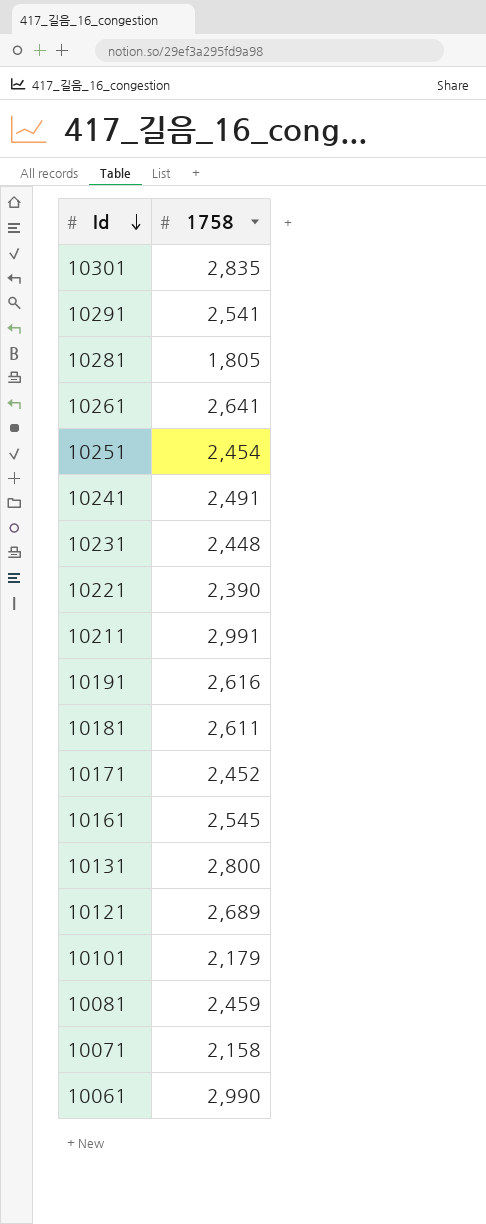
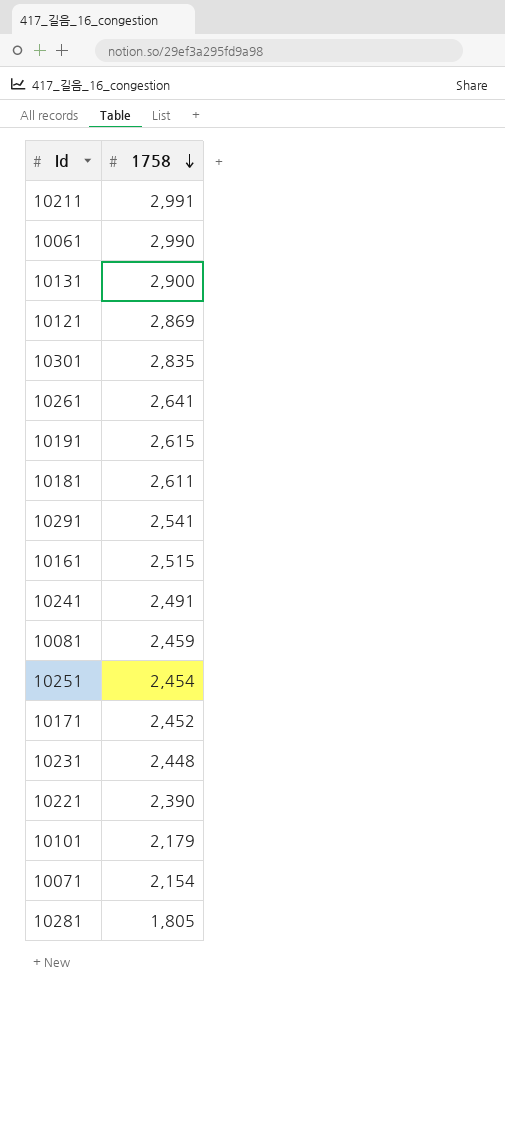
row order: Id descending -> 1758 descending
10131 | 1758: 2,800 -> 2,900
10121 | 1758: 2,689 -> 2,869
10191 | 1758: 2,616 -> 2,615
10161 | 1758: 2,545 -> 2,515
10071 | 1758: 2,158 -> 2,154

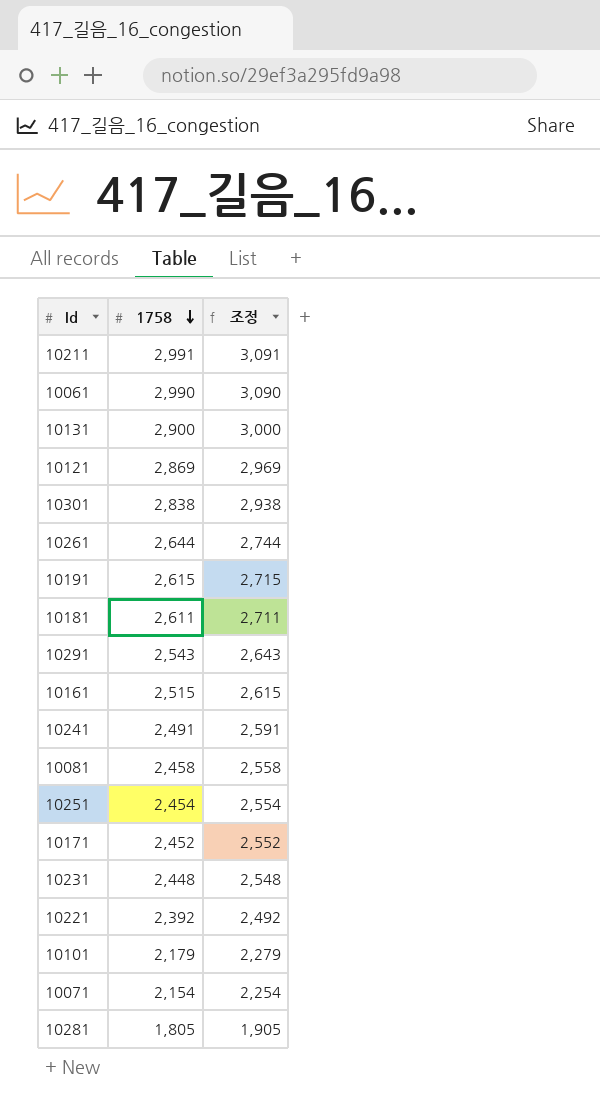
column 조정 | formula: none -> [1758] + 100
10301 | 1758: 2,835 -> 2,838
10261 | 1758: 2,641 -> 2,644
10291 | 1758: 2,541 -> 2,543
10081 | 1758: 2,459 -> 2,458
10221 | 1758: 2,390 -> 2,392

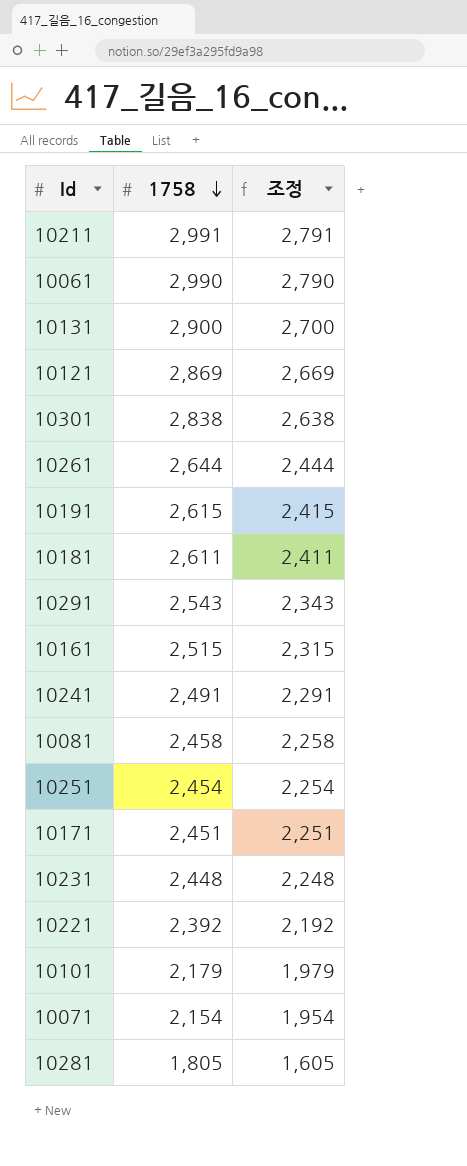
column 조정 | formula: [1758] + 100 -> [1758] - 200
10171 | 1758: 2,452 -> 2,451

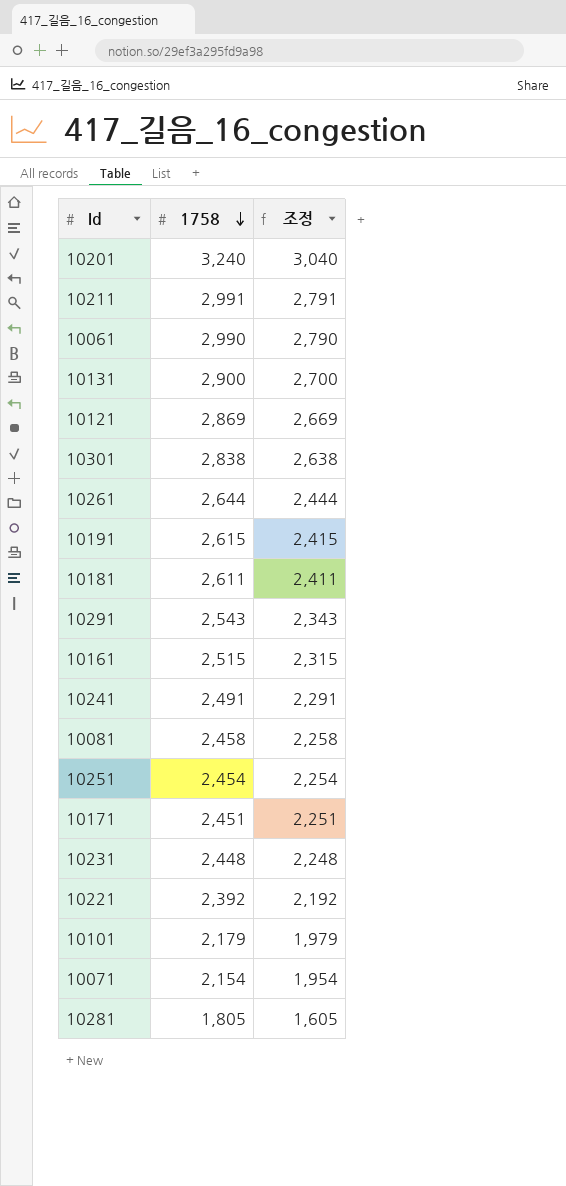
row 10201: none -> 3,240 | 3,040

